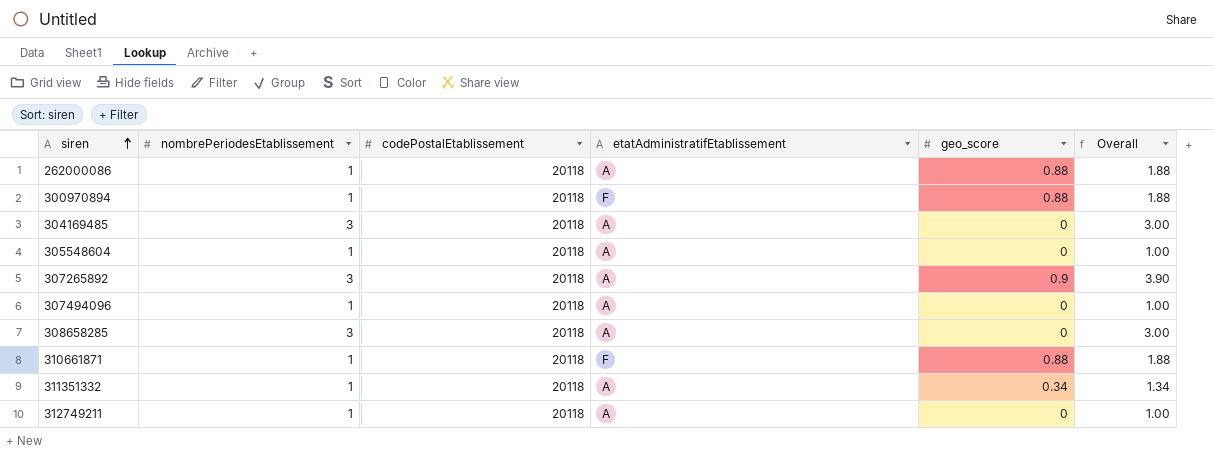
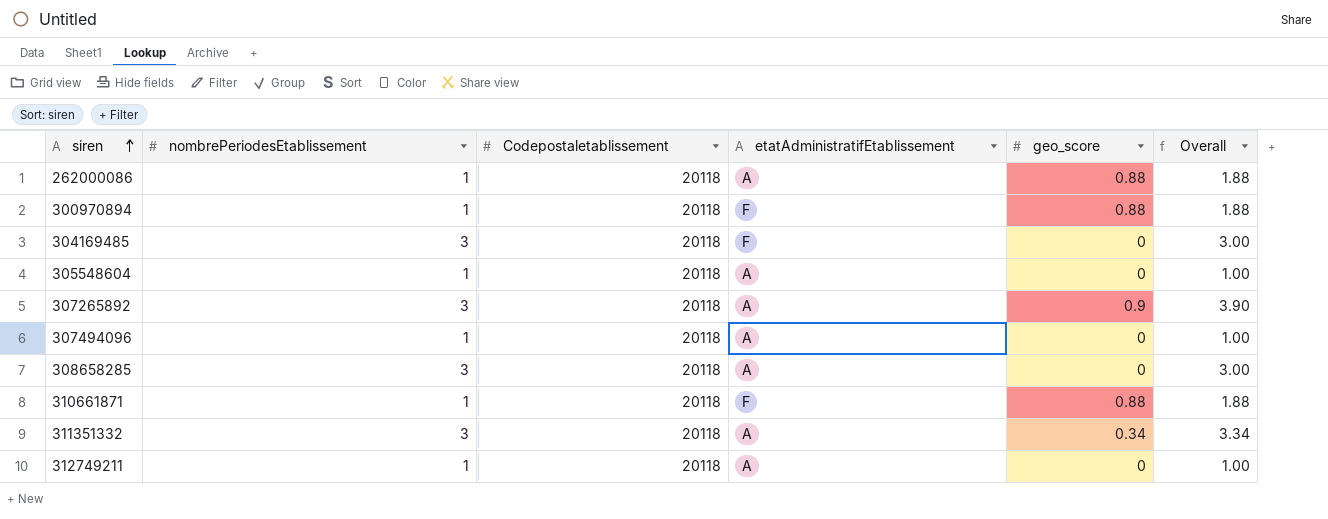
column name: codePostalEtablissement -> Codepostaletablissement
304169485 | etatAdministratifEtablissement: A -> F
311351332 | nombrePeriodesEtablissement: 1 -> 3
311351332 | Overall: 1.34 -> 3.34

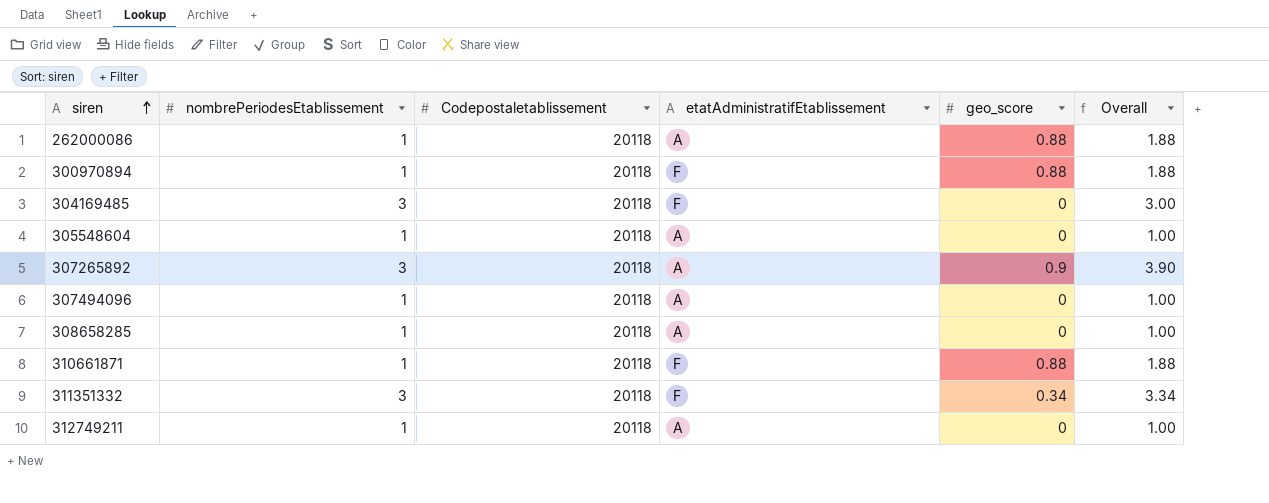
308658285 | nombrePeriodesEtablissement: 3 -> 1
308658285 | Overall: 3.00 -> 1.00
311351332 | etatAdministratifEtablissement: A -> F

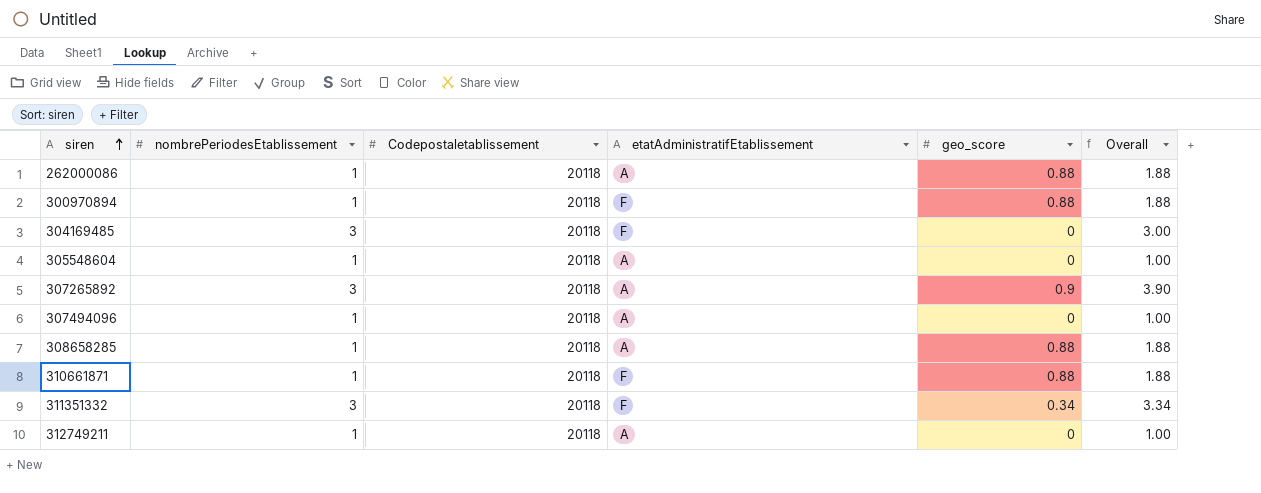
308658285 | geo_score: 0 -> 0.88
308658285 | Overall: 1.00 -> 1.88

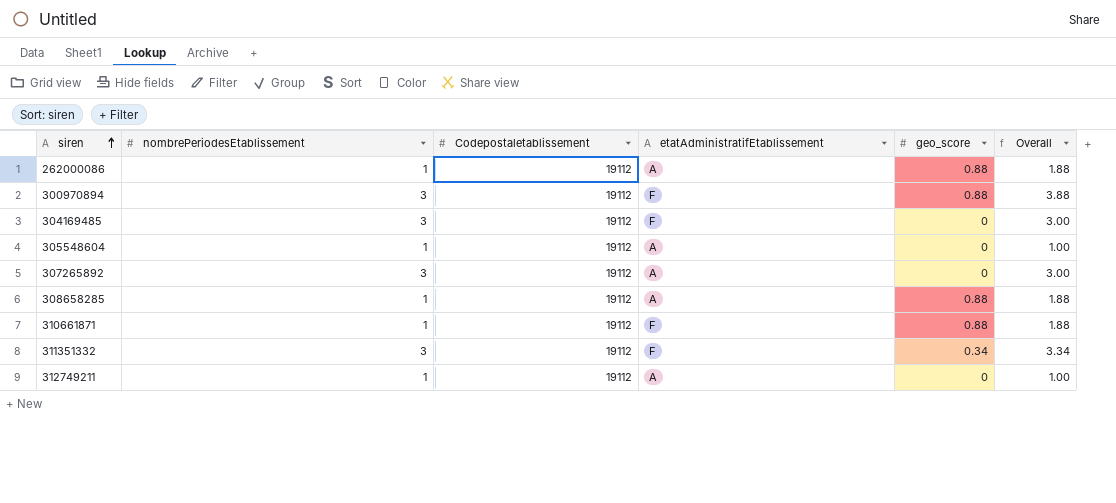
row 307494096: 1 | 20118 | A | 0 | 1.00 -> none
262000086 | Codepostaletablissement: 20118 -> 19112
300970894 | nombrePeriodesEtablissement: 1 -> 3
300970894 | Codepostaletablissement: 20118 -> 19112
300970894 | Overall: 1.88 -> 3.88
304169485 | Codepostaletablissement: 20118 -> 19112
305548604 | Codepostaletablissement: 20118 -> 19112
307265892 | Codepostaletablissement: 20118 -> 19112
307265892 | geo_score: 0.9 -> 0
307265892 | Overall: 3.90 -> 3.00
308658285 | Codepostaletablissement: 20118 -> 19112
310661871 | Codepostaletablissement: 20118 -> 19112
311351332 | Codepostaletablissement: 20118 -> 19112
312749211 | Codepostaletablissement: 20118 -> 19112

